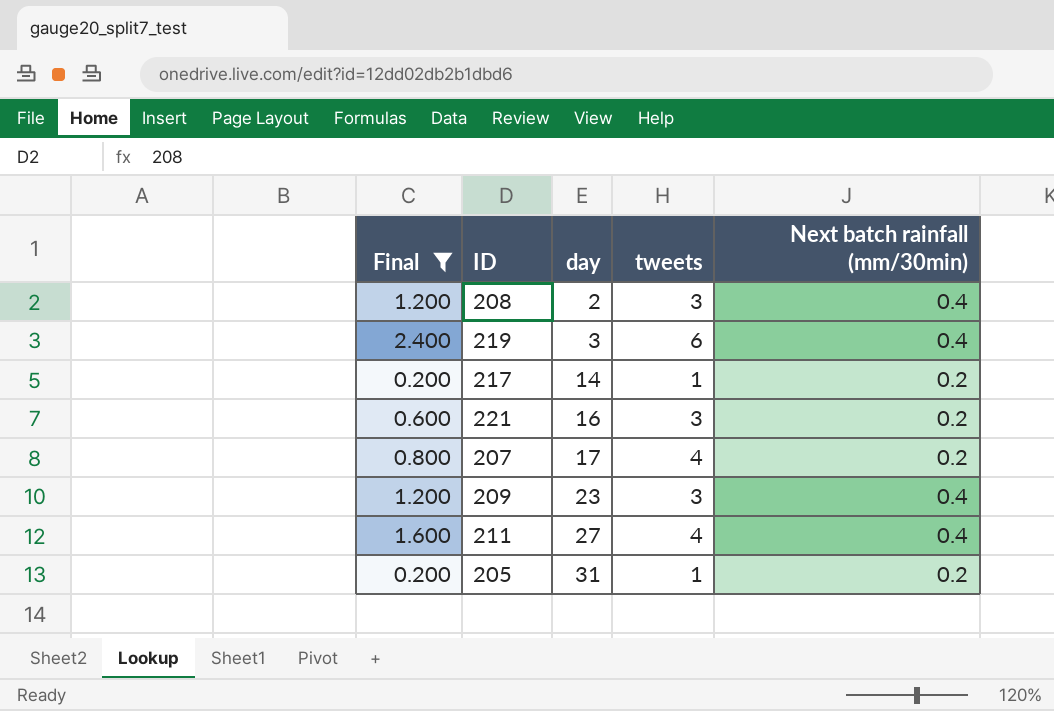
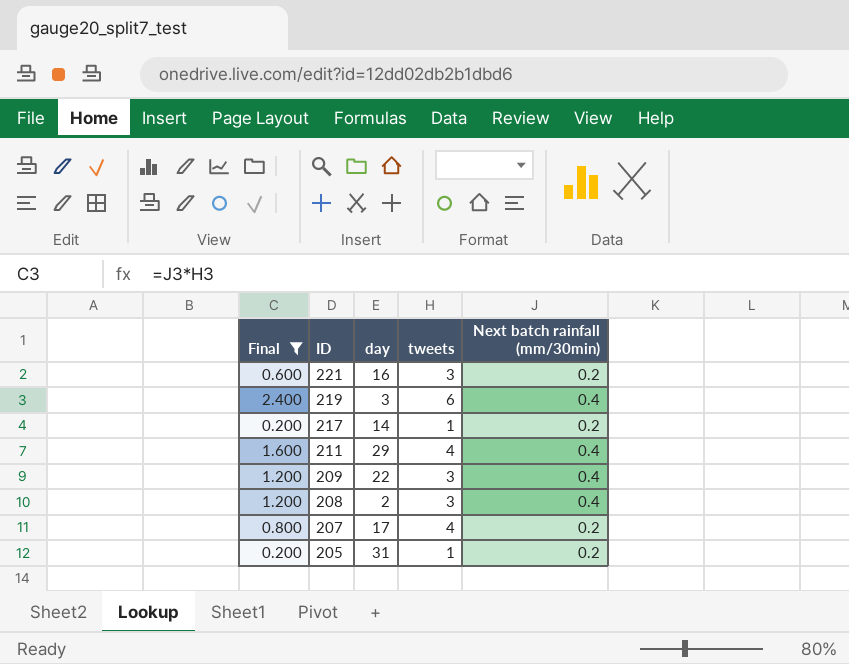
row order: day ascending -> ID descending
211 | day: 27 -> 29
209 | day: 23 -> 22

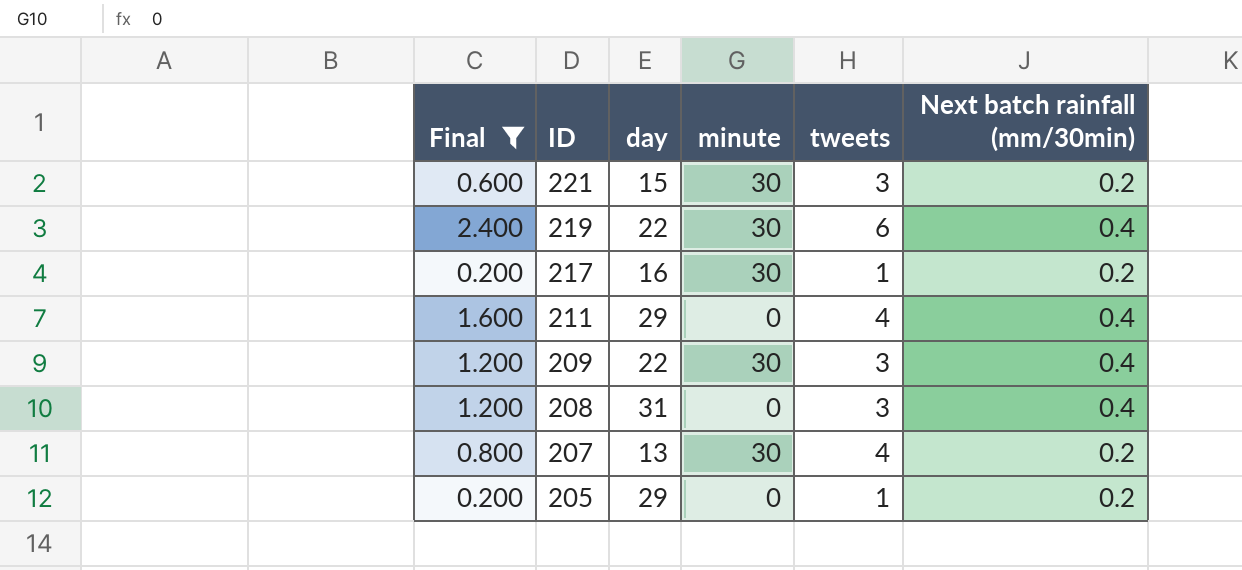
column minute | position: none -> 4
221 | day: 16 -> 15
219 | day: 3 -> 22
217 | day: 14 -> 16
208 | day: 2 -> 31
207 | day: 17 -> 13
205 | day: 31 -> 29

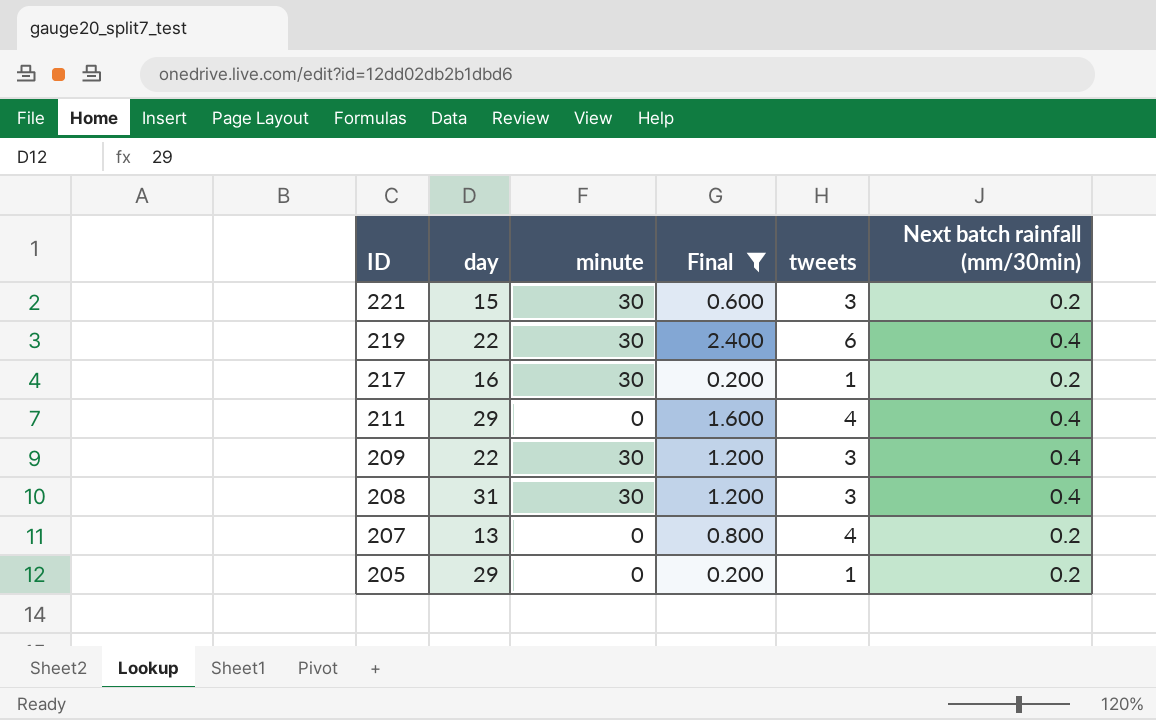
column Final | position: 1 -> 4
208 | minute: 0 -> 30
207 | minute: 30 -> 0

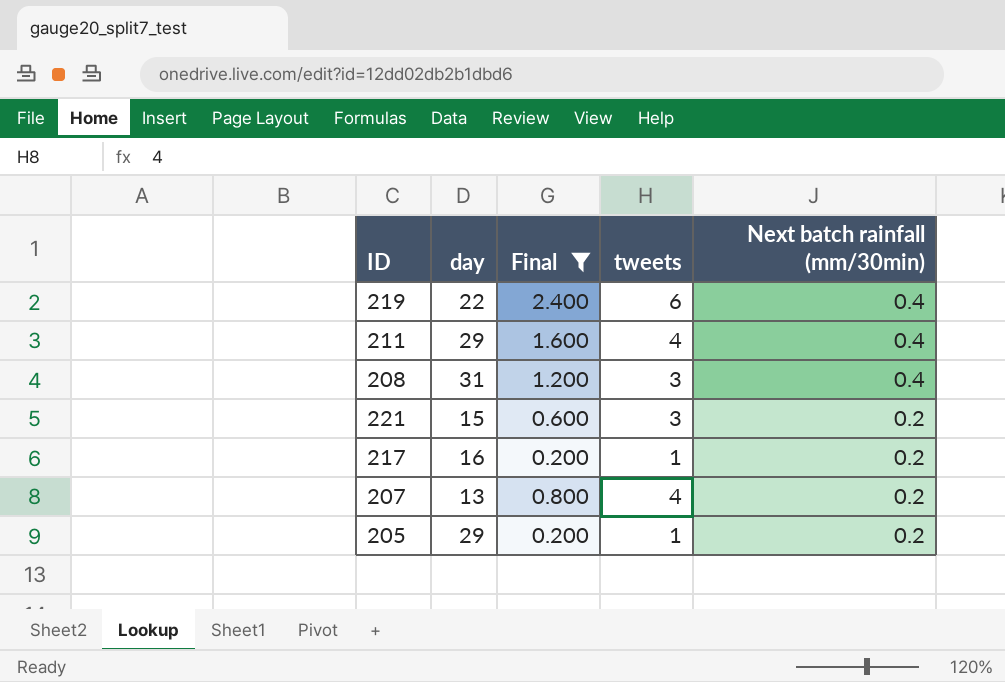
row order: ID descending -> Next batch rainfall (mm/30min) descending
column minute | position: 3 -> none
row 209: 22 | 30 | 1.200 | 3 | 0.4 -> none

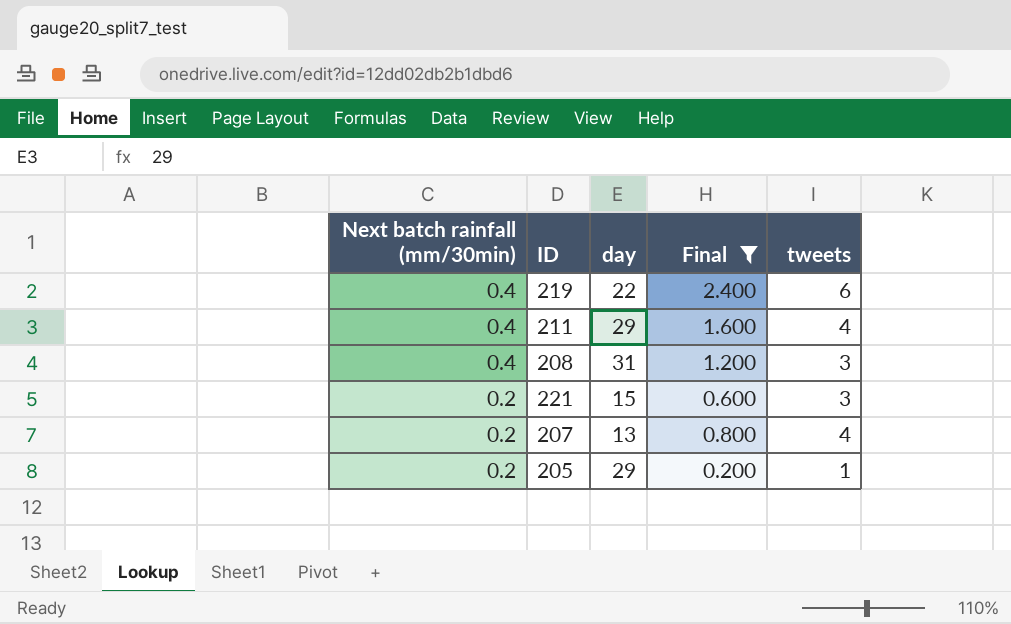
column Next batch rainfall (mm/30min) | position: 5 -> 1
row 217: 16 | 0.200 | 1 | 0.2 -> none

